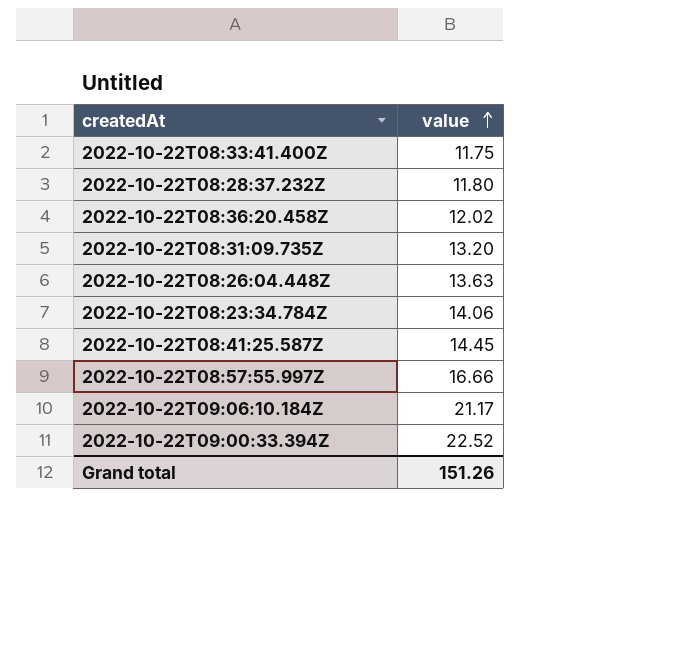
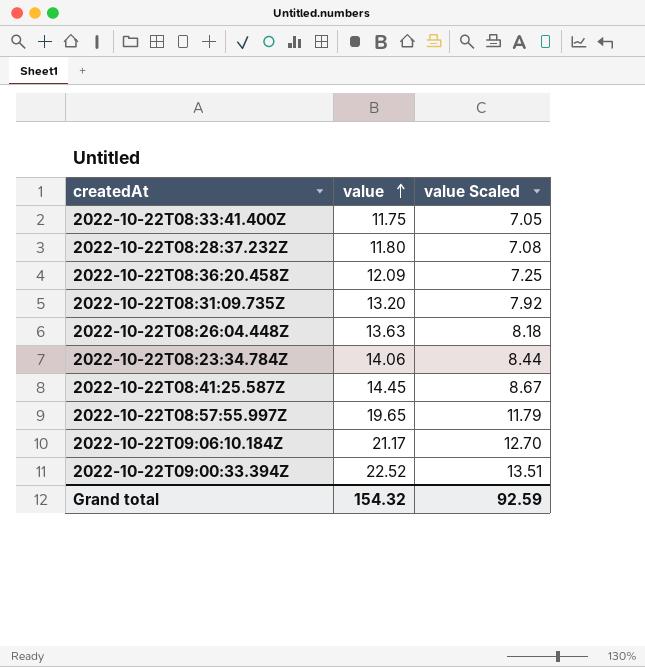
column value Scaled | formula: none -> [value] * 0.6
2022-10-22T08:36:20.458Z | value: 12.02 -> 12.09
2022-10-22T08:57:55.997Z | value: 16.66 -> 19.65
Grand total | value: 151.26 -> 154.32

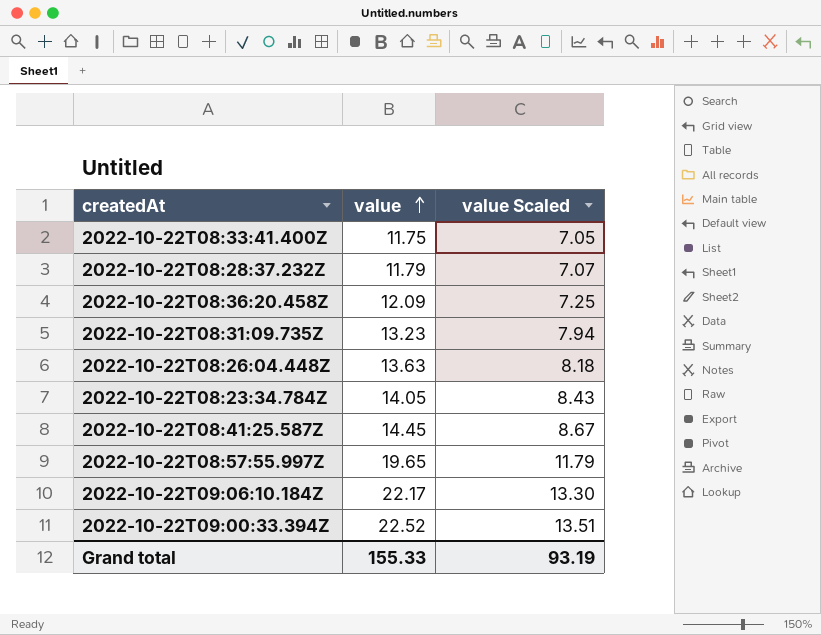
2022-10-22T08:28:37.232Z | value: 11.80 -> 11.79
2022-10-22T08:28:37.232Z | value Scaled: 7.08 -> 7.07
2022-10-22T08:31:09.735Z | value: 13.20 -> 13.23
2022-10-22T08:31:09.735Z | value Scaled: 7.92 -> 7.94
2022-10-22T08:23:34.784Z | value: 14.06 -> 14.05
2022-10-22T08:23:34.784Z | value Scaled: 8.44 -> 8.43
2022-10-22T09:06:10.184Z | value: 21.17 -> 22.17
2022-10-22T09:06:10.184Z | value Scaled: 12.70 -> 13.30
Grand total | value: 154.32 -> 155.33
Grand total | value Scaled: 92.59 -> 93.19

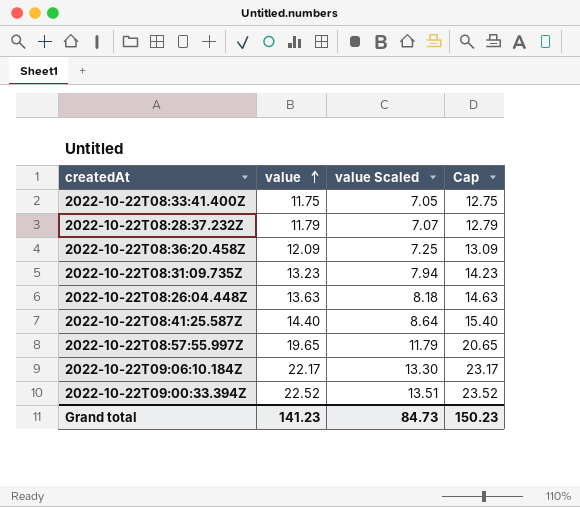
column Cap | formula: none -> [value] + 1
row 2022-10-22T08:23:34.784Z: 14.05 | 8.43 -> none
2022-10-22T08:41:25.587Z | value: 14.45 -> 14.40
2022-10-22T08:41:25.587Z | value Scaled: 8.67 -> 8.64
Grand total | value: 155.33 -> 141.23
Grand total | value Scaled: 93.19 -> 84.73

